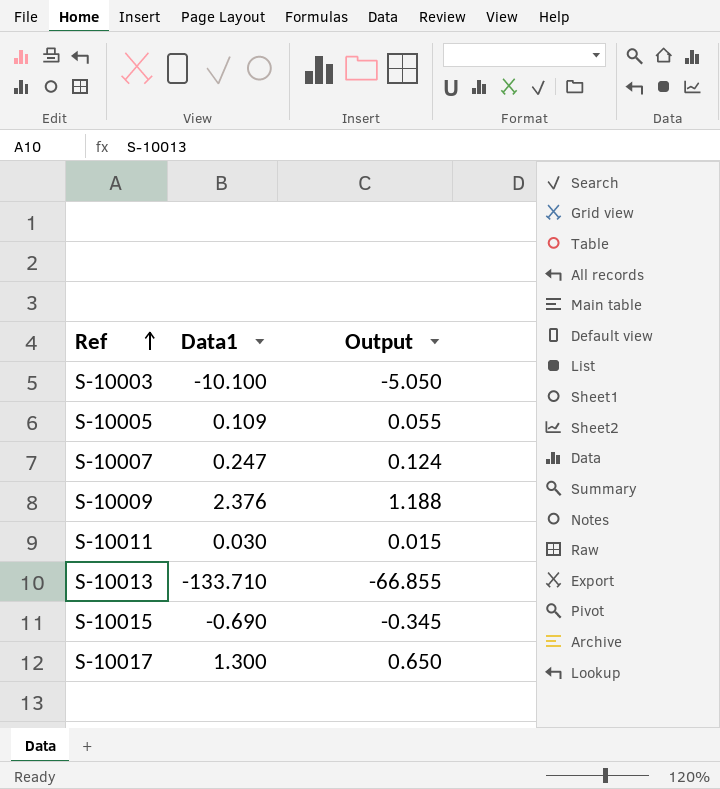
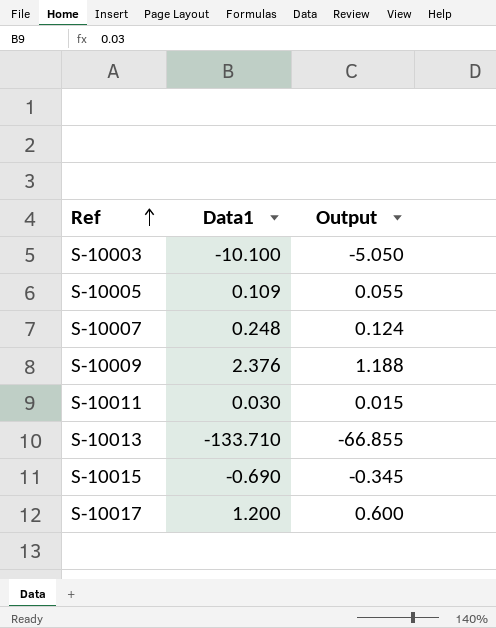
S-10007 | Data1: 0.247 -> 0.248
S-10017 | Data1: 1.300 -> 1.200
S-10017 | Output: 0.650 -> 0.600

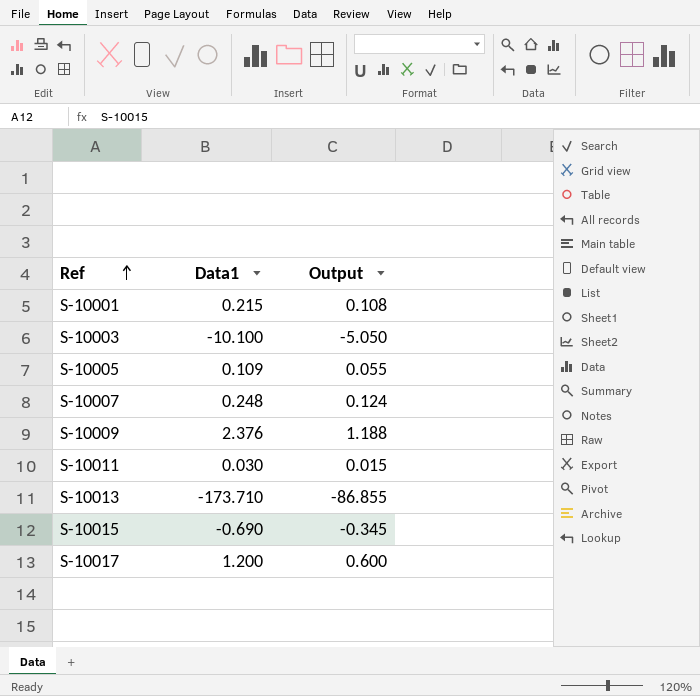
row S-10001: none -> 0.215 | 0.108
S-10013 | Data1: -133.710 -> -173.710
S-10013 | Output: -66.855 -> -86.855

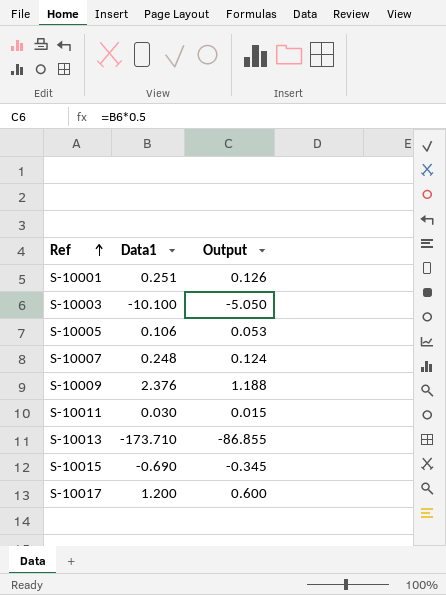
S-10001 | Data1: 0.215 -> 0.251
S-10001 | Output: 0.108 -> 0.126
S-10005 | Data1: 0.109 -> 0.106
S-10005 | Output: 0.055 -> 0.053

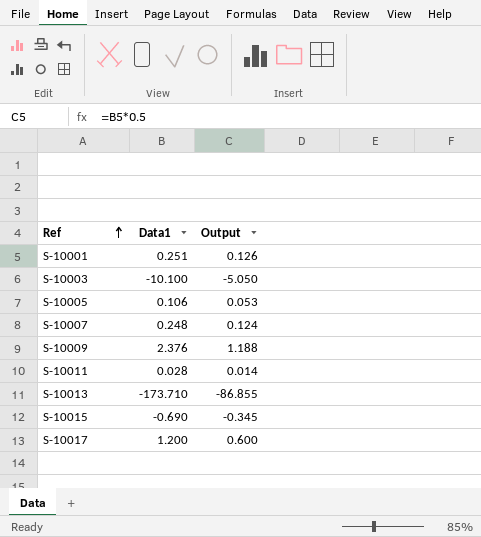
S-10011 | Data1: 0.030 -> 0.028
S-10011 | Output: 0.015 -> 0.014

